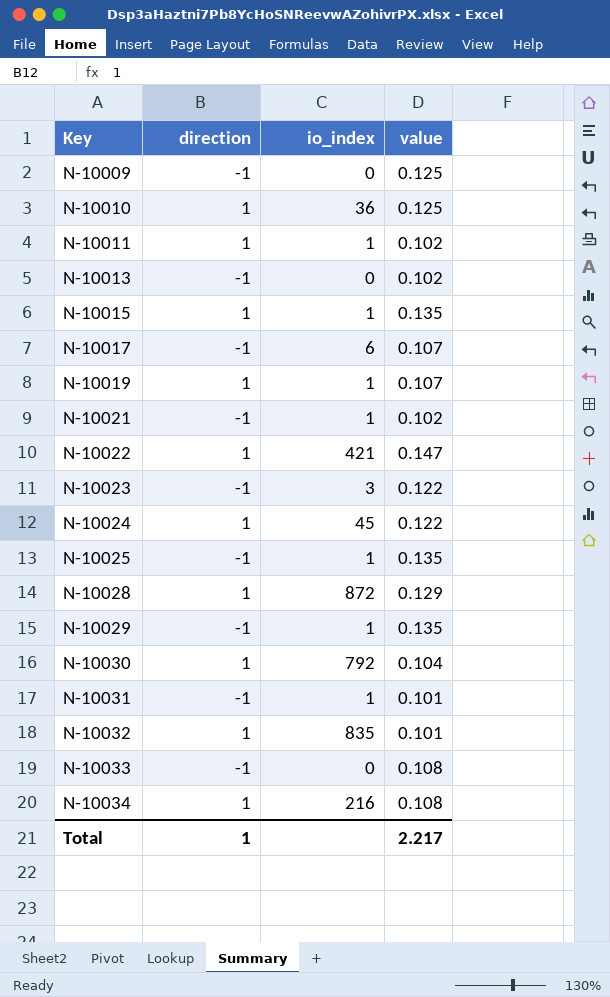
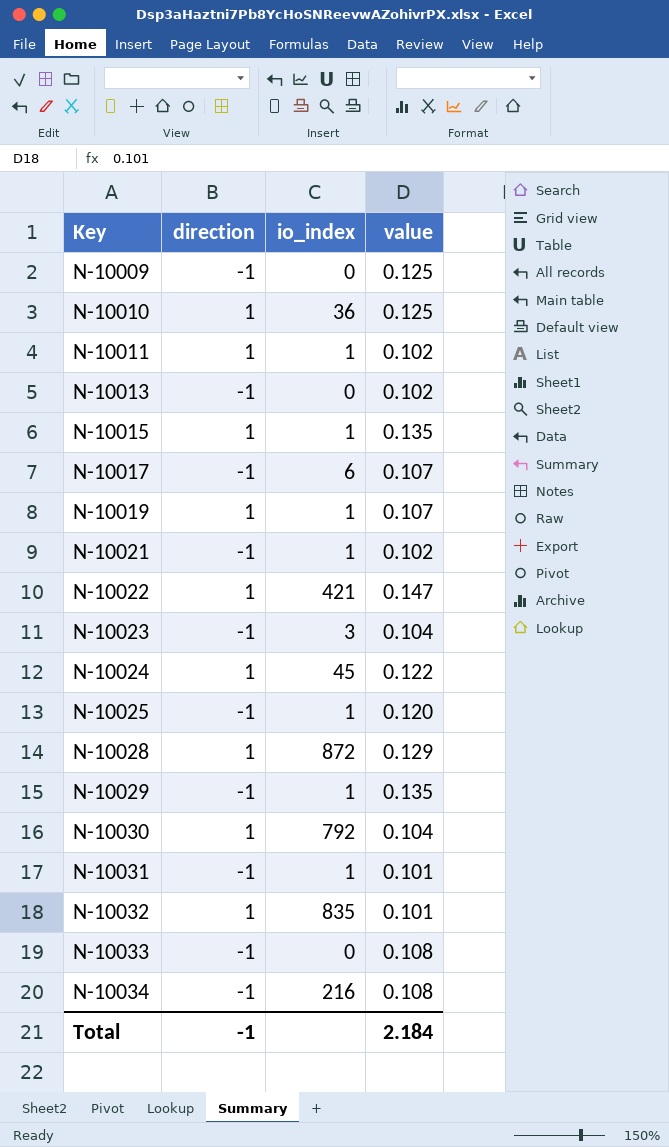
N-10023 | value: 0.122 -> 0.104
N-10025 | value: 0.135 -> 0.120
N-10034 | direction: 1 -> -1
Total | direction: 1 -> -1
Total | value: 2.217 -> 2.184

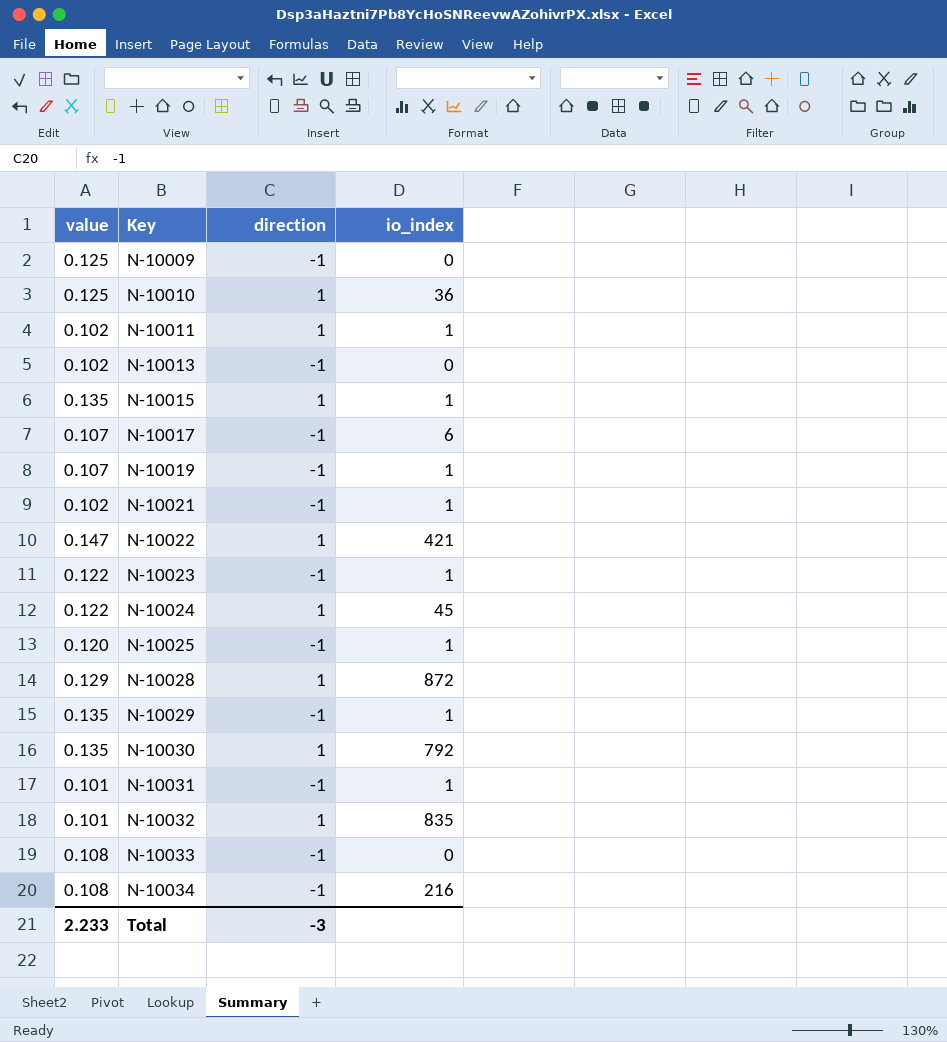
column value | position: 4 -> 1
N-10019 | direction: 1 -> -1
N-10023 | value: 0.104 -> 0.122
N-10023 | io_index: 3 -> 1
N-10030 | value: 0.104 -> 0.135
Total | value: 2.184 -> 2.233
Total | direction: -1 -> -3

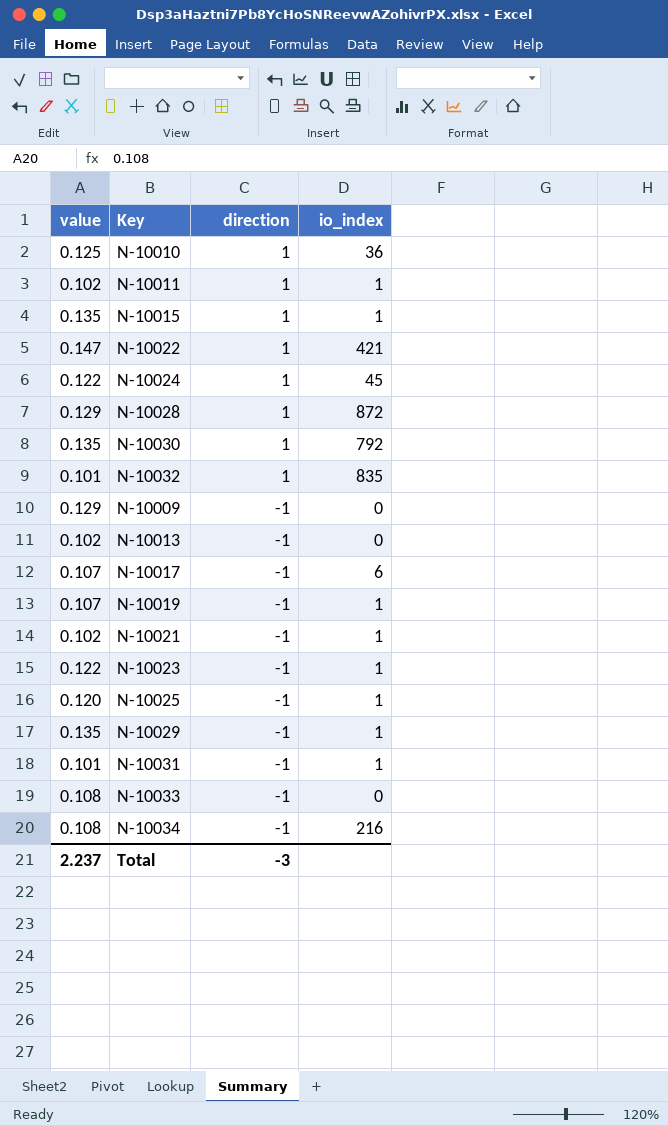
row order: Key ascending -> direction descending
N-10009 | value: 0.125 -> 0.129
Total | value: 2.233 -> 2.237

